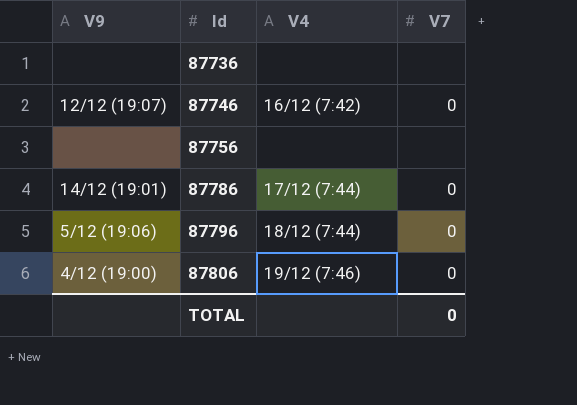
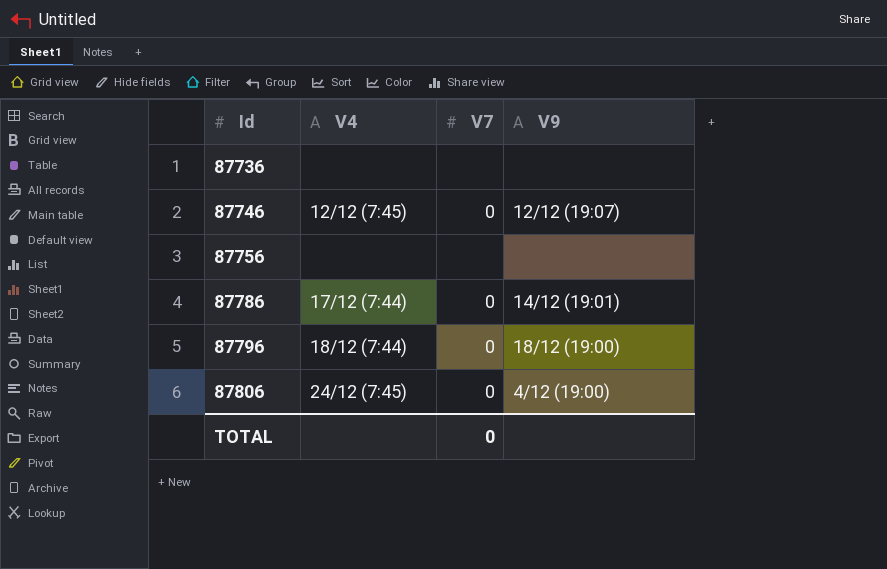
column V9 | position: 1 -> 4
87746 | V4: 16/12 (7:42) -> 12/12 (7:45)
87796 | V9: 5/12 (19:06) -> 18/12 (19:00)
87806 | V4: 19/12 (7:46) -> 24/12 (7:45)

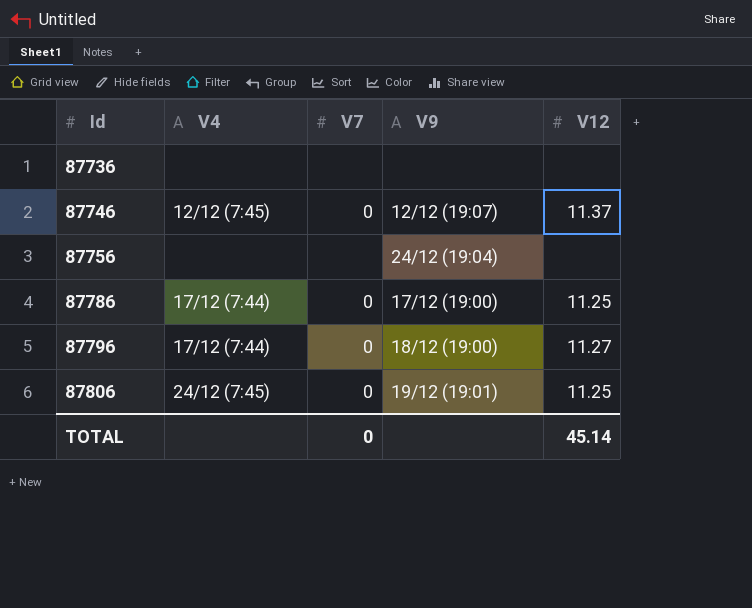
column V12 | position: none -> 5
87756 | V9: none -> 24/12 (19:04)
87786 | V9: 14/12 (19:01) -> 17/12 (19:00)
87796 | V4: 18/12 (7:44) -> 17/12 (7:44)
87806 | V9: 4/12 (19:00) -> 19/12 (19:01)

